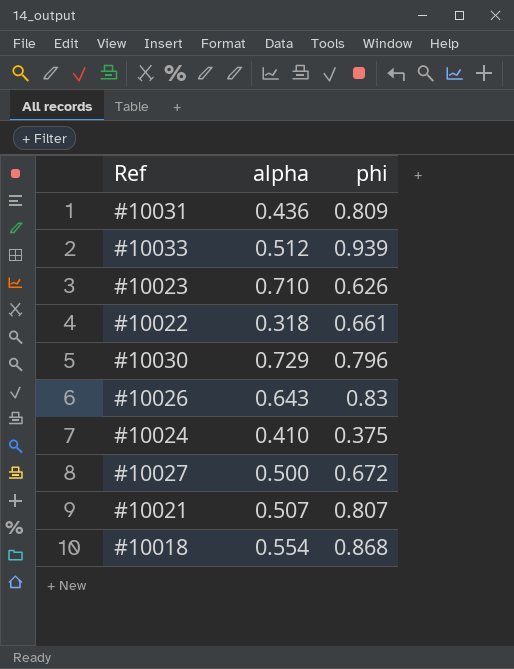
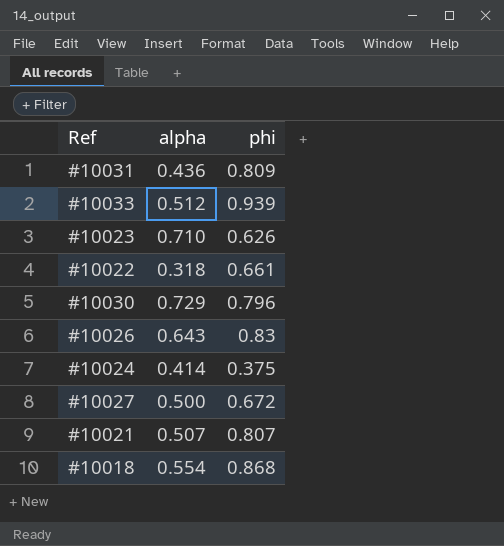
#10024 | alpha: 0.410 -> 0.414

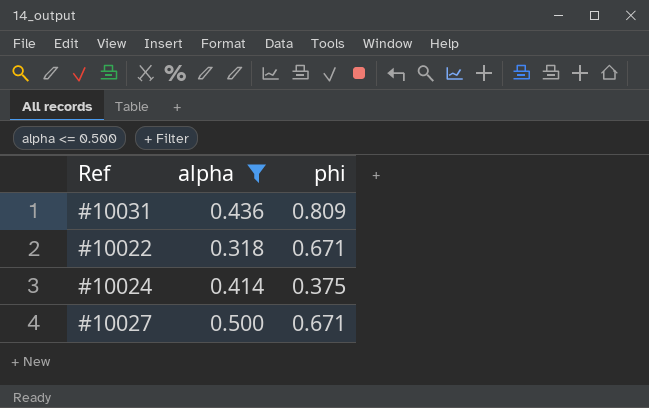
filter: none -> alpha <= 0.500
#10022 | phi: 0.661 -> 0.671
#10027 | phi: 0.672 -> 0.671

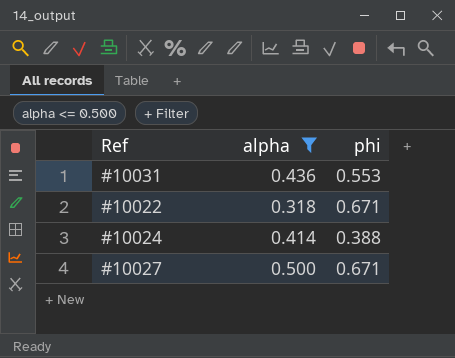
#10031 | phi: 0.809 -> 0.553
#10024 | phi: 0.375 -> 0.388

